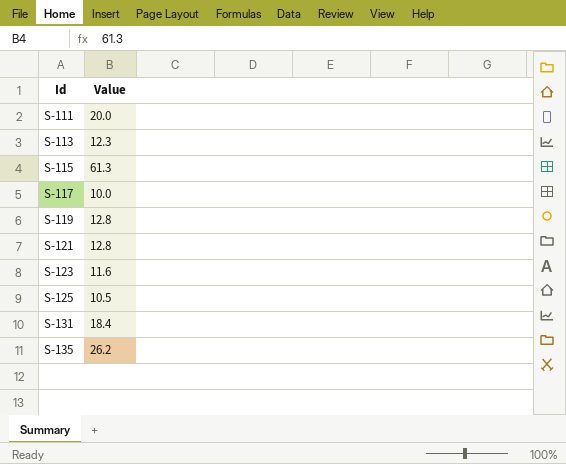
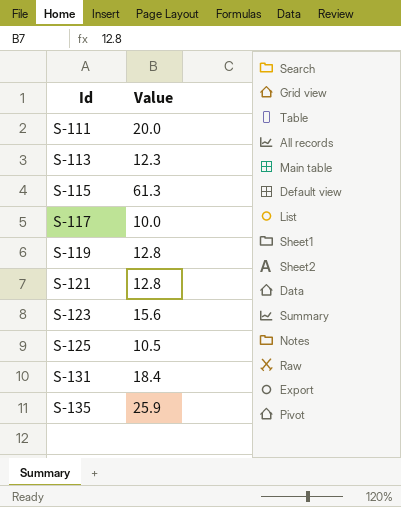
S-123 | Value: 11.6 -> 15.6
S-135 | Value: 26.2 -> 25.9

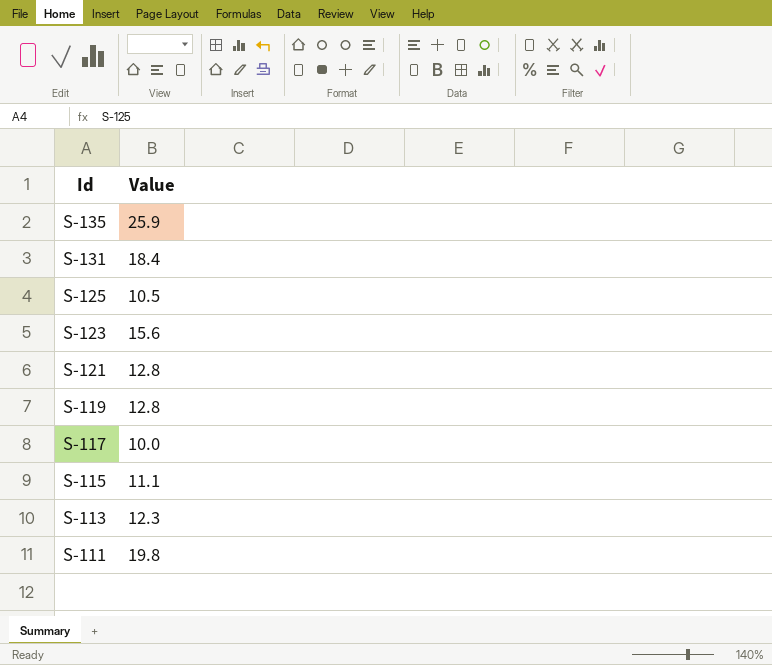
row order: Id ascending -> Id descending
S-115 | Value: 61.3 -> 11.1
S-111 | Value: 20.0 -> 19.8

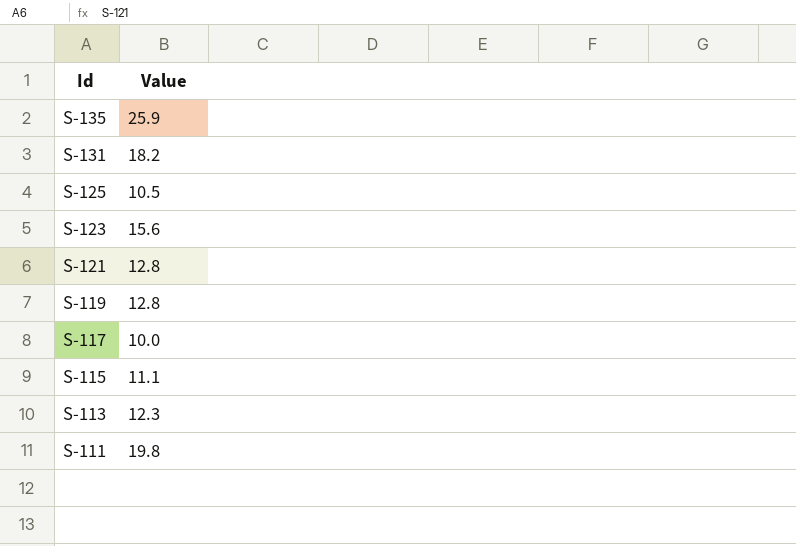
S-131 | Value: 18.4 -> 18.2

